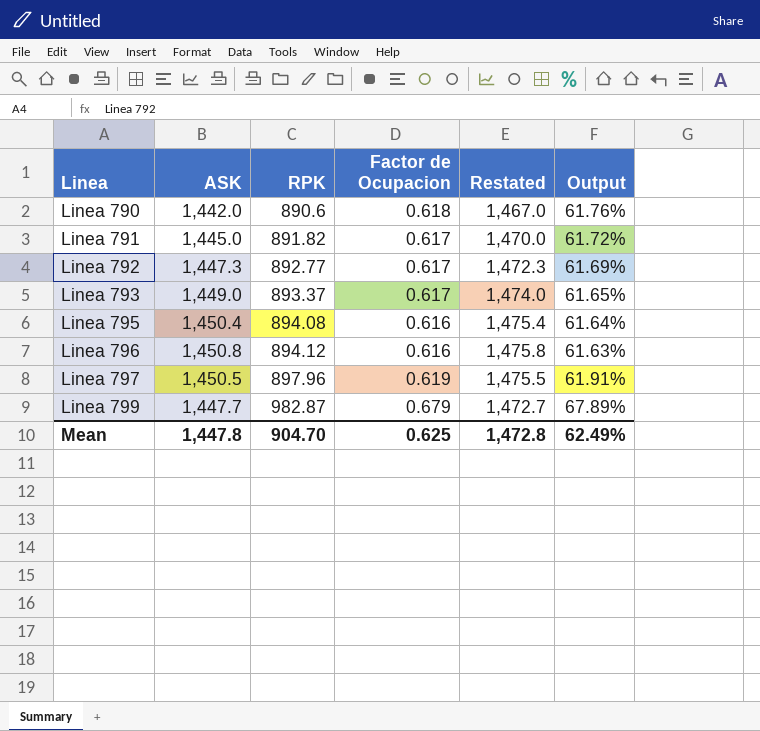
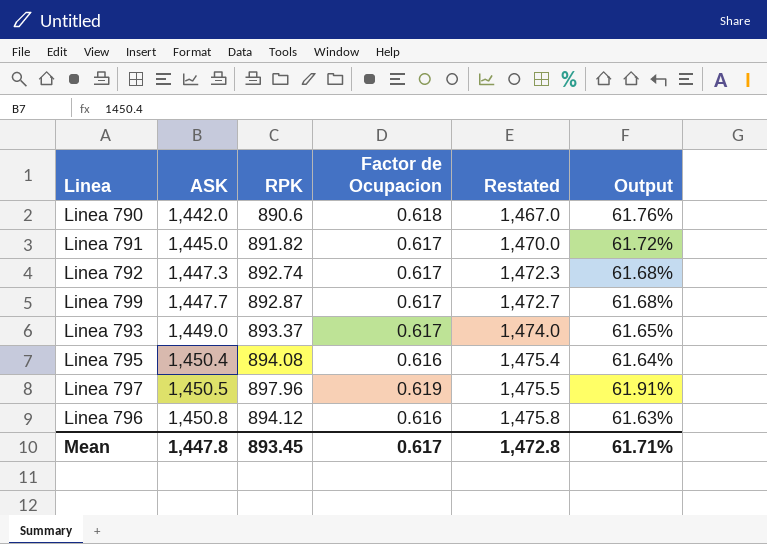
row order: Linea ascending -> ASK ascending
Linea 792 | RPK: 892.77 -> 892.74
Linea 792 | Output: 61.69% -> 61.68%
Linea 799 | RPK: 982.87 -> 892.87
Linea 799 | Factor de Ocupacion: 0.679 -> 0.617
Linea 799 | Output: 67.89% -> 61.68%
Mean | RPK: 904.70 -> 893.45
Mean | Factor de Ocupacion: 0.625 -> 0.617
Mean | Output: 62.49% -> 61.71%

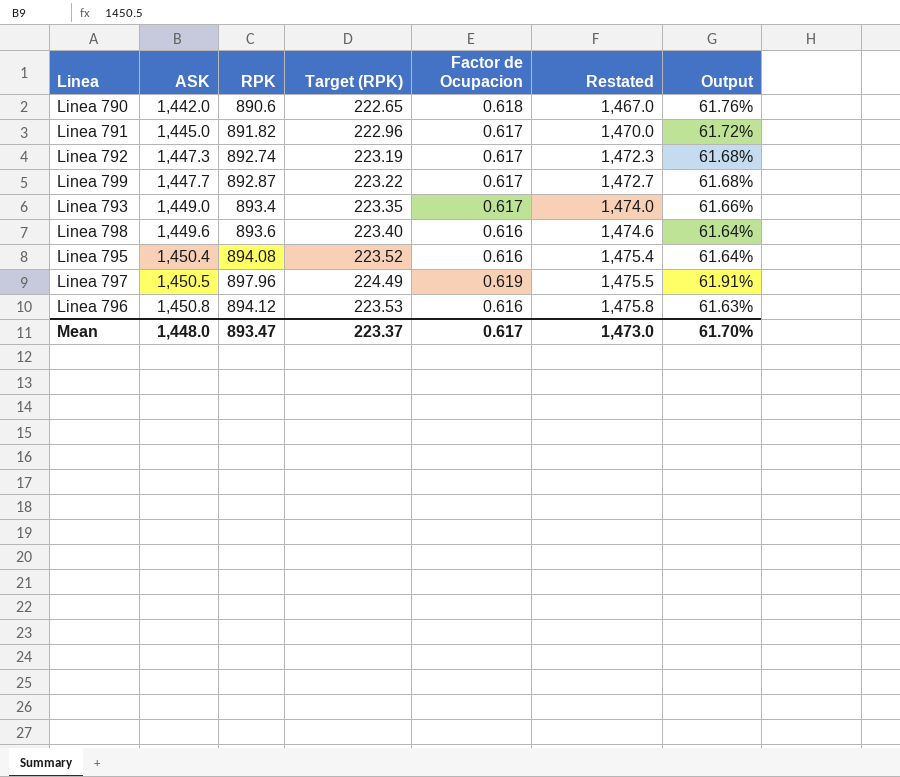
column Target (RPK) | formula: none -> [RPK] * 0.25
Linea 793 | RPK: 893.37 -> 893.4
Linea 793 | Output: 61.65% -> 61.66%
row Linea 798: none -> 1,449.6 | 893.6 | 223.40 | 0.616 | 1,474.6 | 61.64%
Mean | ASK: 1,447.8 -> 1,448.0
Mean | RPK: 893.45 -> 893.47
Mean | Restated: 1,472.8 -> 1,473.0
Mean | Output: 61.71% -> 61.70%

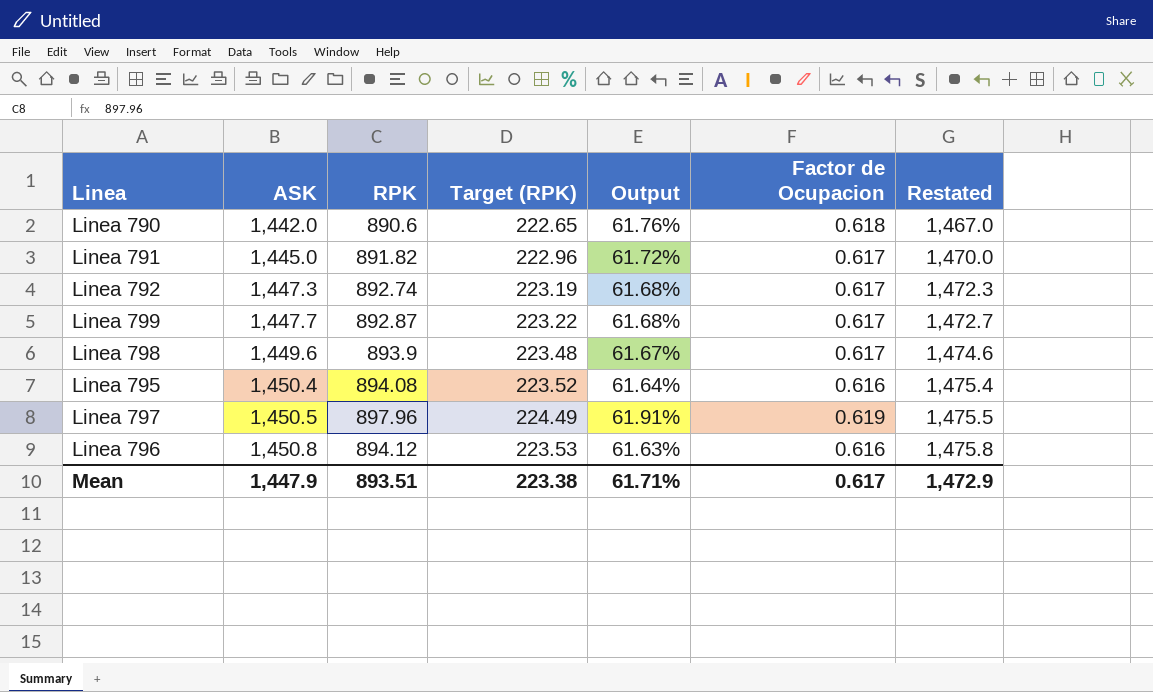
column Output | position: 7 -> 5
row Linea 793: 1,449.0 | 893.4 | 223.35 | 0.617 | 1,474.0 | 61.66% -> none
Linea 798 | RPK: 893.6 -> 893.9
Linea 798 | Target (RPK): 223.40 -> 223.48
Linea 798 | Output: 61.64% -> 61.67%
Linea 798 | Factor de Ocupacion: 0.616 -> 0.617
Mean | ASK: 1,448.0 -> 1,447.9
Mean | RPK: 893.47 -> 893.51
Mean | Target (RPK): 223.37 -> 223.38
Mean | Output: 61.70% -> 61.71%
Mean | Restated: 1,473.0 -> 1,472.9

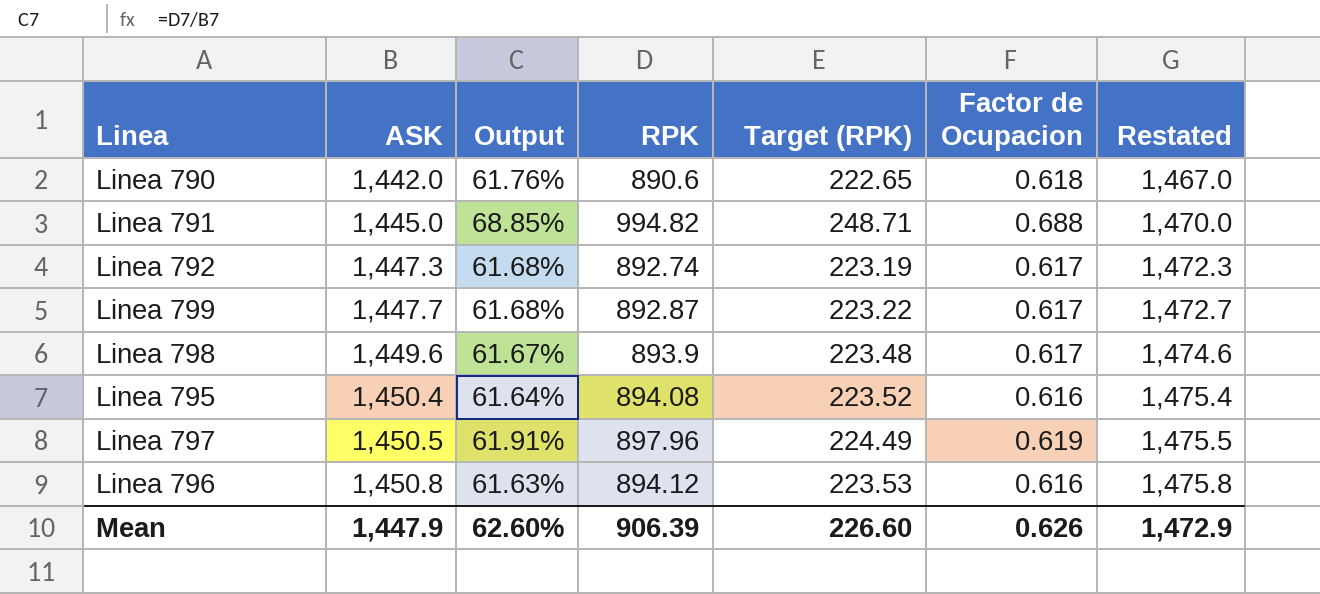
column Output | position: 5 -> 3
Linea 791 | Output: 61.72% -> 68.85%
Linea 791 | RPK: 891.82 -> 994.82
Linea 791 | Target (RPK): 222.96 -> 248.71
Linea 791 | Factor de Ocupacion: 0.617 -> 0.688
Mean | Output: 61.71% -> 62.60%
Mean | RPK: 893.51 -> 906.39
Mean | Target (RPK): 223.38 -> 226.60
Mean | Factor de Ocupacion: 0.617 -> 0.626

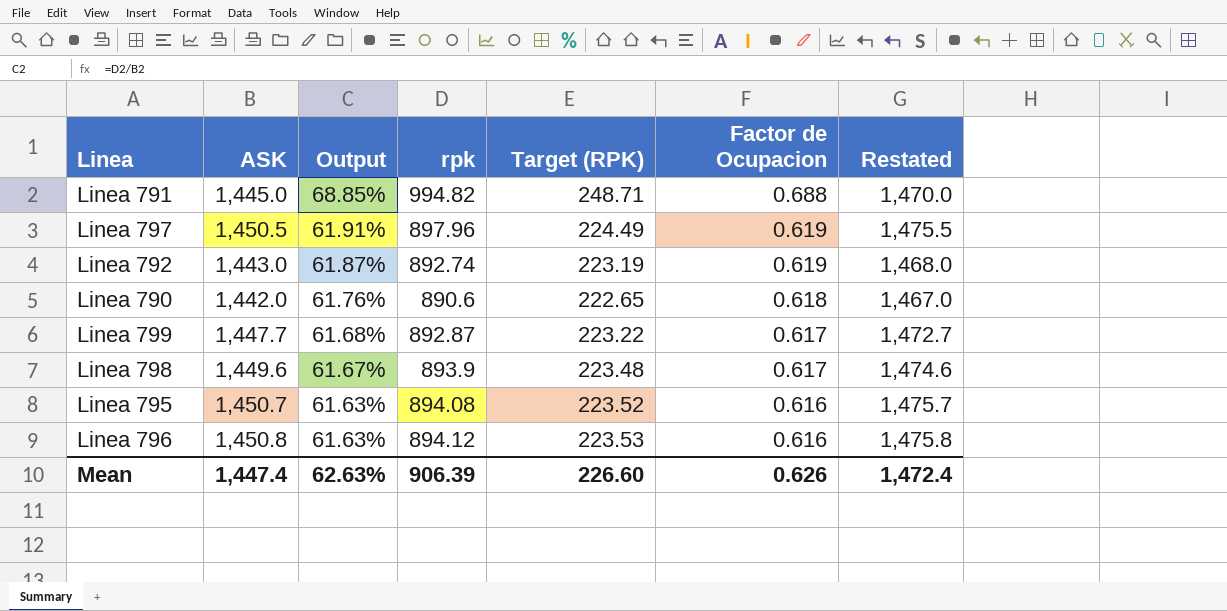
row order: ASK ascending -> Output descending
column name: RPK -> rpk
Linea 792 | ASK: 1,447.3 -> 1,443.0
Linea 792 | Output: 61.68% -> 61.87%
Linea 792 | Factor de Ocupacion: 0.617 -> 0.619
Linea 792 | Restated: 1,472.3 -> 1,468.0
Linea 795 | ASK: 1,450.4 -> 1,450.7
Linea 795 | Output: 61.64% -> 61.63%
Linea 795 | Restated: 1,475.4 -> 1,475.7
Mean | ASK: 1,447.9 -> 1,447.4
Mean | Output: 62.60% -> 62.63%
Mean | Restated: 1,472.9 -> 1,472.4

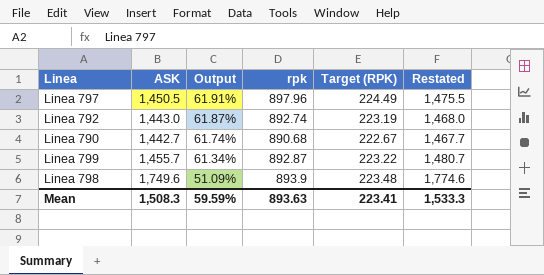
column Factor de Ocupacion | formula: [rpk] / [ASK] -> none
row Linea 791: 1,445.0 | 68.85% | 994.82 | 248.71 | 0.688 | 1,470.0 -> none
row Linea 795: 1,450.7 | 61.63% | 894.08 | 223.52 | 0.616 | 1,475.7 -> none
row Linea 796: 1,450.8 | 61.63% | 894.12 | 223.53 | 0.616 | 1,475.8 -> none
Linea 790 | ASK: 1,442.0 -> 1,442.7
Linea 790 | Output: 61.76% -> 61.74%
Linea 790 | rpk: 890.6 -> 890.68
Linea 790 | Target (RPK): 222.65 -> 222.67
Linea 790 | Restated: 1,467.0 -> 1,467.7
Linea 799 | ASK: 1,447.7 -> 1,455.7
Linea 799 | Output: 61.68% -> 61.34%
Linea 799 | Restated: 1,472.7 -> 1,480.7
Linea 798 | ASK: 1,449.6 -> 1,749.6
Linea 798 | Output: 61.67% -> 51.09%
Linea 798 | Restated: 1,474.6 -> 1,774.6
Mean | ASK: 1,447.4 -> 1,508.3
Mean | Output: 62.63% -> 59.59%
Mean | rpk: 906.39 -> 893.63
Mean | Target (RPK): 226.60 -> 223.41
Mean | Restated: 1,472.4 -> 1,533.3

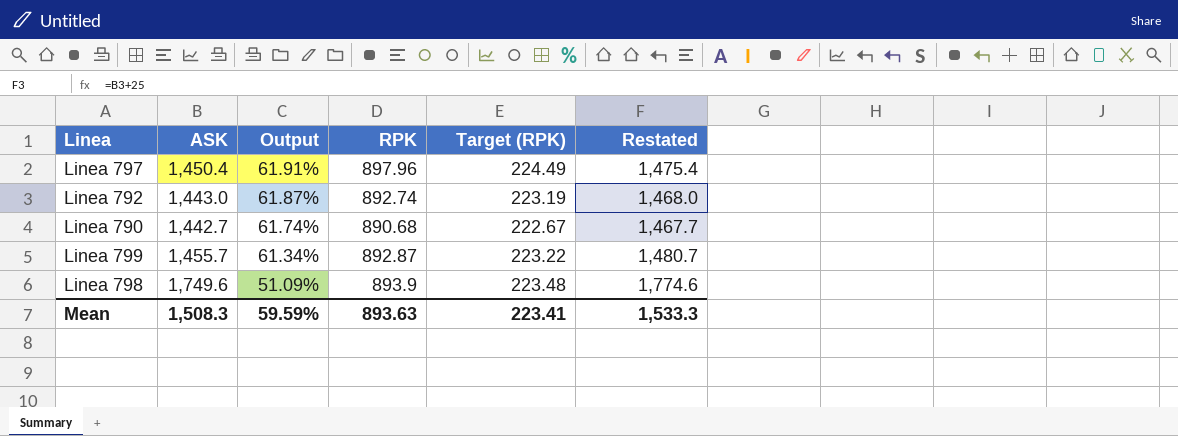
column name: rpk -> RPK
Linea 797 | ASK: 1,450.5 -> 1,450.4
Linea 797 | Restated: 1,475.5 -> 1,475.4

